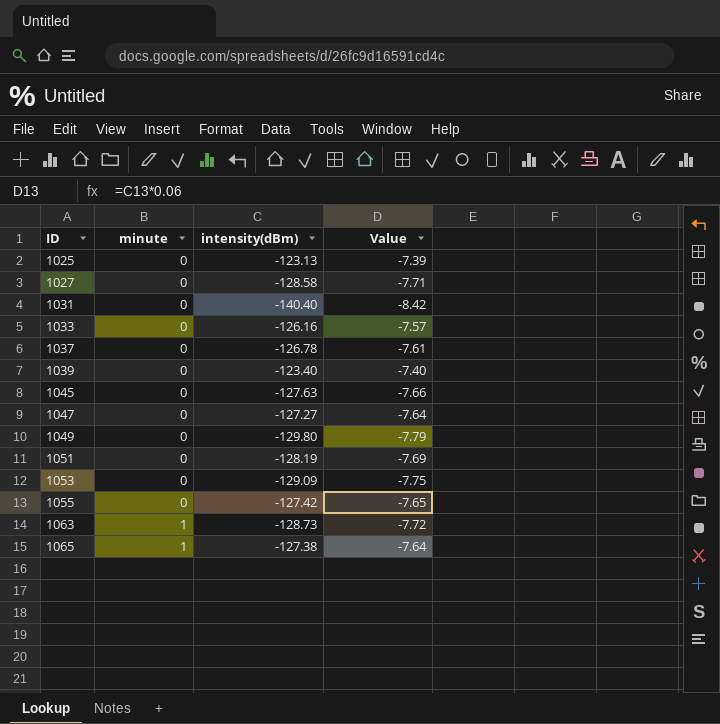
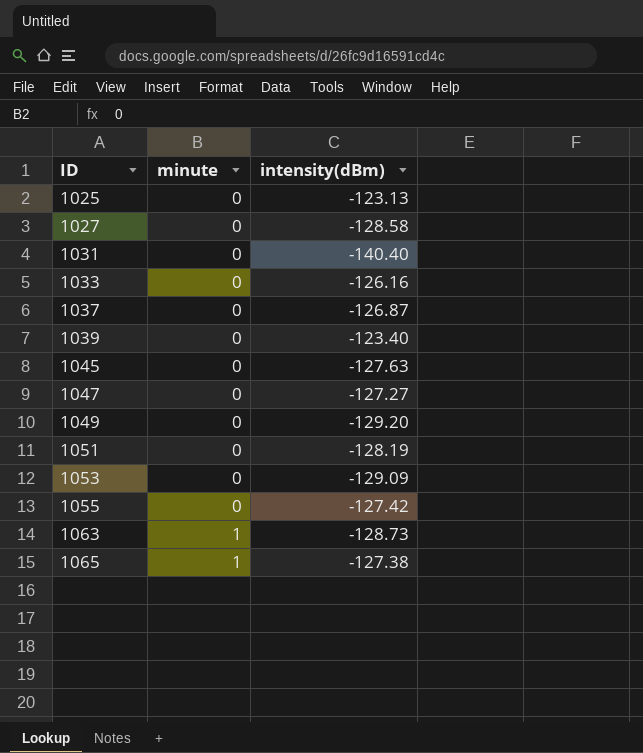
column Value | formula: [intensity(dBm)] * 0.06 -> none
1037 | intensity(dBm): -126.78 -> -126.87
1049 | intensity(dBm): -129.80 -> -129.20

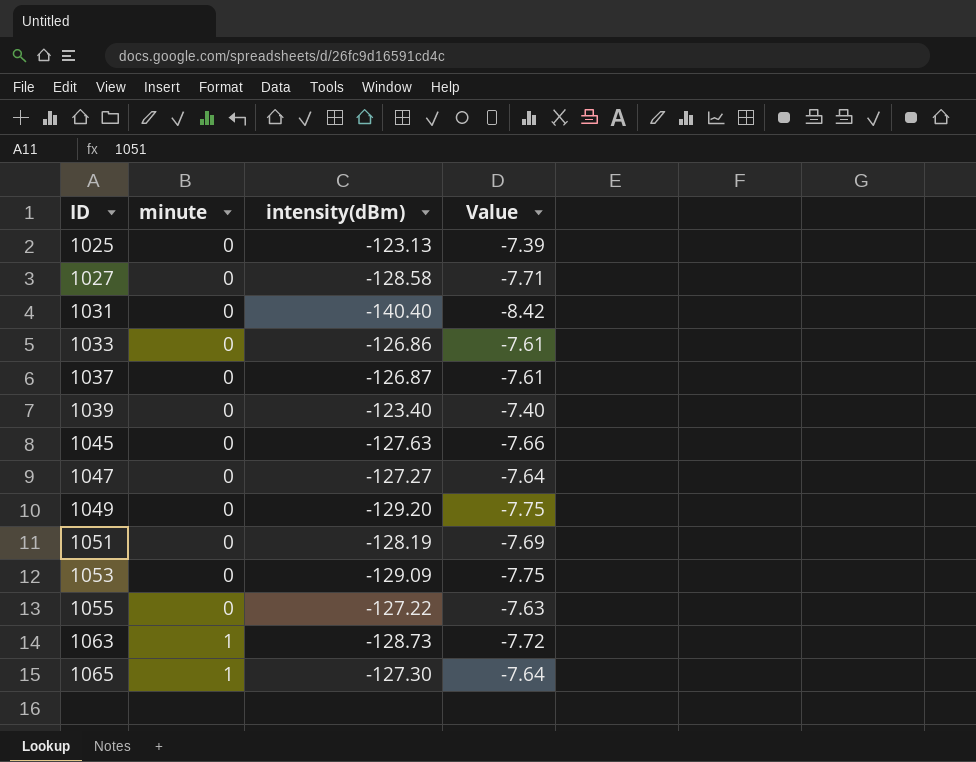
column Value | formula: none -> [intensity(dBm)] * 0.06
1033 | intensity(dBm): -126.16 -> -126.86
1055 | intensity(dBm): -127.42 -> -127.22
1065 | intensity(dBm): -127.38 -> -127.30

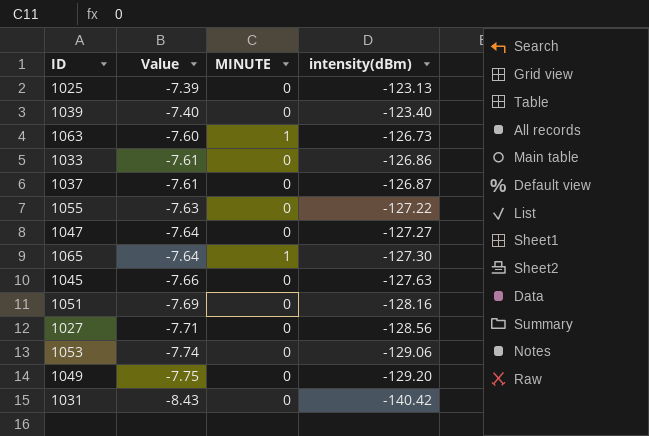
row order: ID ascending -> Value descending
column Value | position: 4 -> 2
column name: minute -> MINUTE
1063 | Value: -7.72 -> -7.60
1063 | intensity(dBm): -128.73 -> -126.73
1051 | intensity(dBm): -128.19 -> -128.16
1027 | intensity(dBm): -128.58 -> -128.56
1053 | Value: -7.75 -> -7.74
1053 | intensity(dBm): -129.09 -> -129.06
1031 | Value: -8.42 -> -8.43
1031 | intensity(dBm): -140.40 -> -140.42

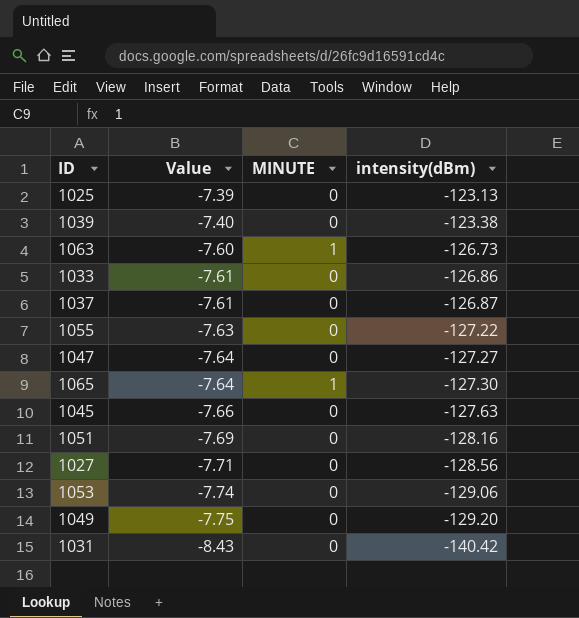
1039 | intensity(dBm): -123.40 -> -123.38

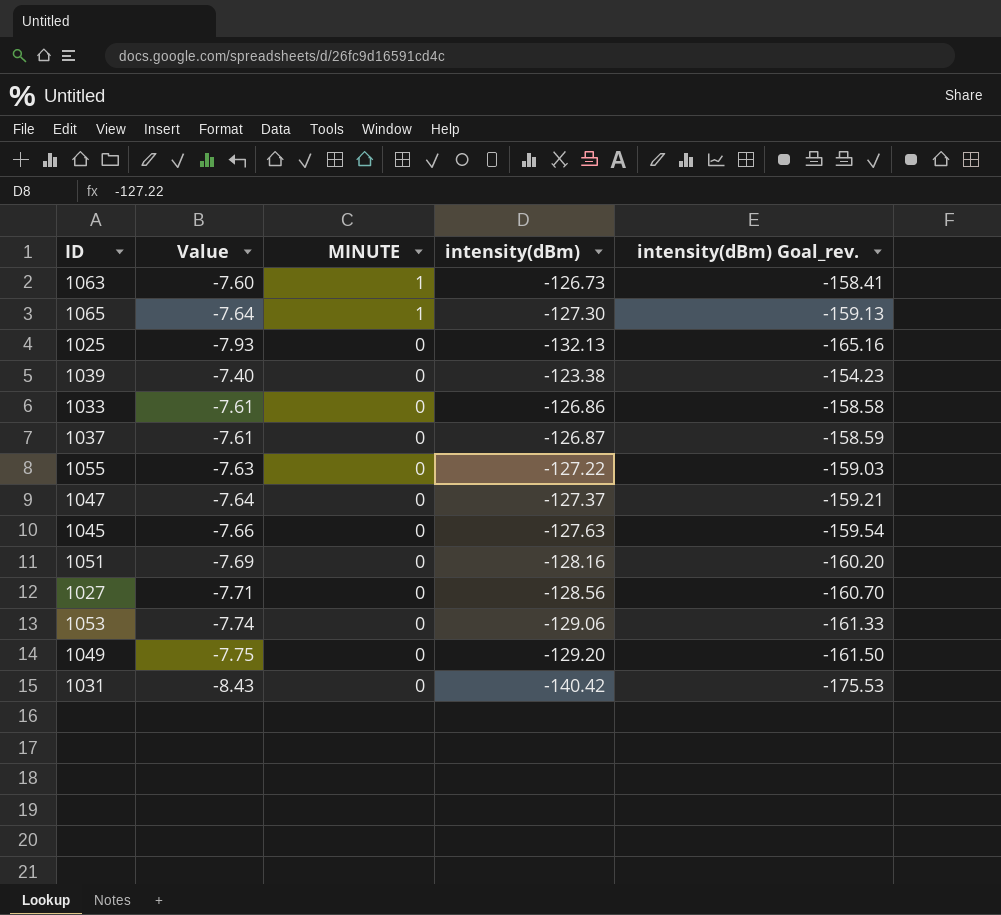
row order: Value descending -> MINUTE descending
column intensity(dBm) Goal_rev. | formula: none -> [intensity(dBm)] * 1.25
1025 | Value: -7.39 -> -7.93
1025 | intensity(dBm): -123.13 -> -132.13
1047 | intensity(dBm): -127.27 -> -127.37

